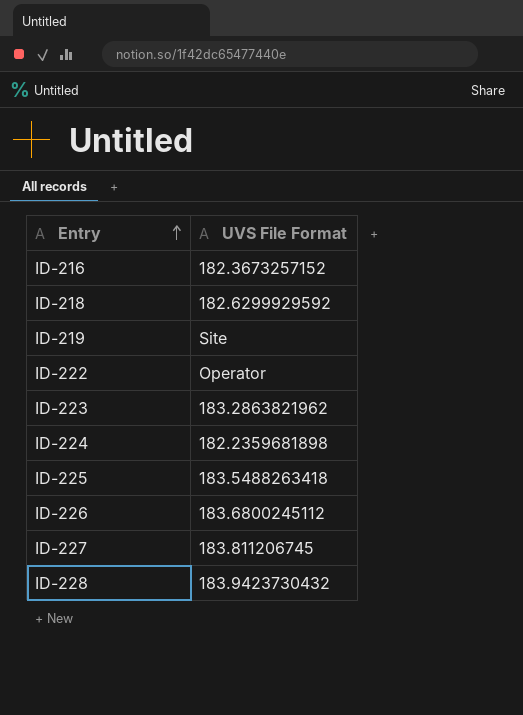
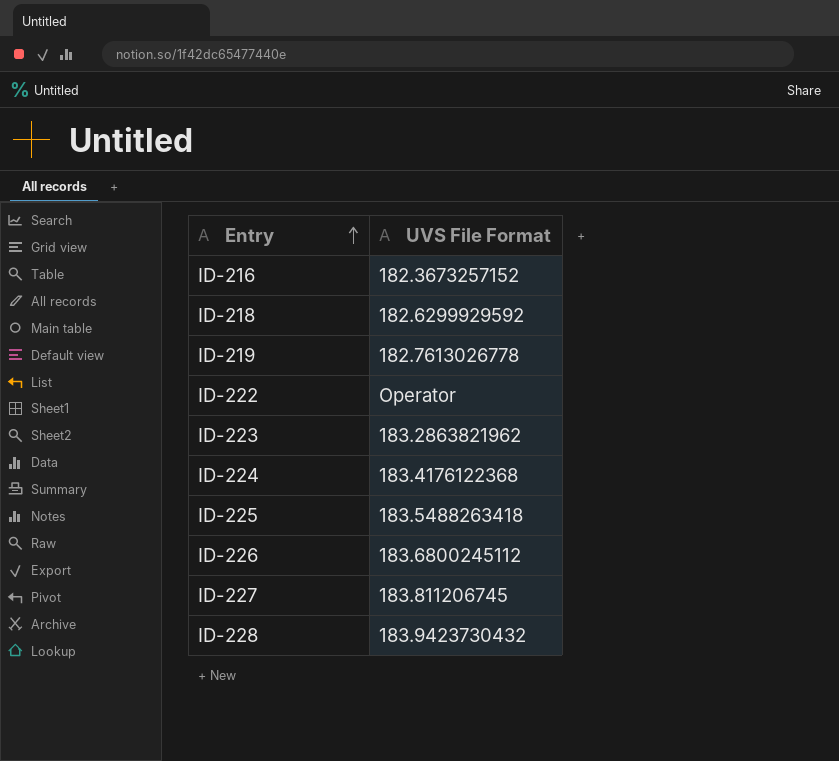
ID-219 | UVS File Format: Site -> 182.7613026778
ID-224 | UVS File Format: 182.2359681898 -> 183.4176122368

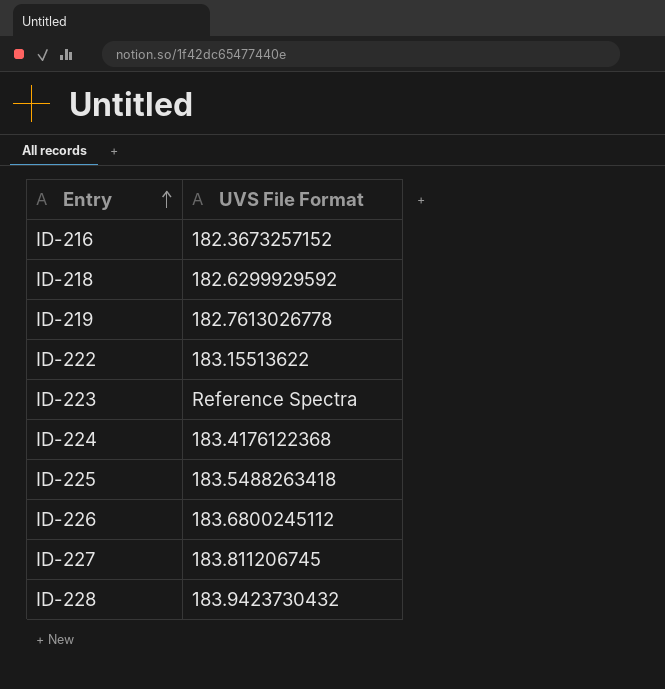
ID-222 | UVS File Format: Operator -> 183.15513622
ID-223 | UVS File Format: 183.2863821962 -> Reference Spectra

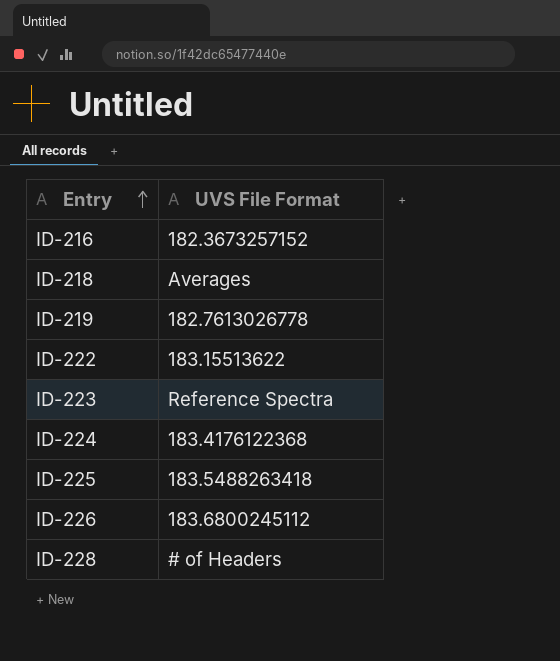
row ID-227: 183.811206745 -> none
ID-218 | UVS File Format: 182.6299929592 -> Averages
ID-228 | UVS File Format: 183.9423730432 -> # of Headers

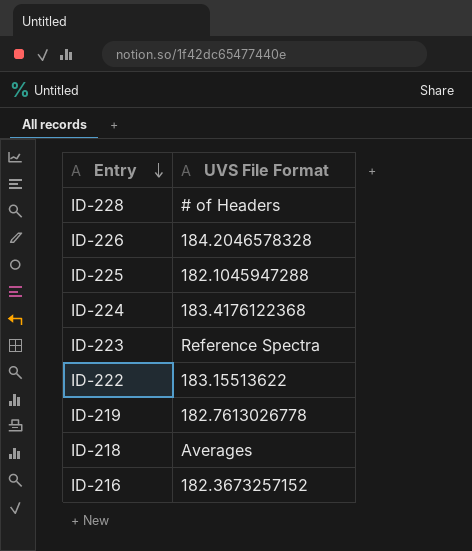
row order: Entry ascending -> Entry descending
ID-226 | UVS File Format: 183.6800245112 -> 184.2046578328
ID-225 | UVS File Format: 183.5488263418 -> 182.1045947288

